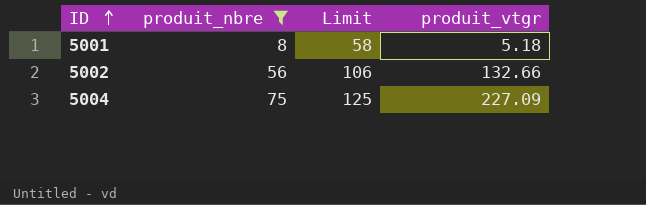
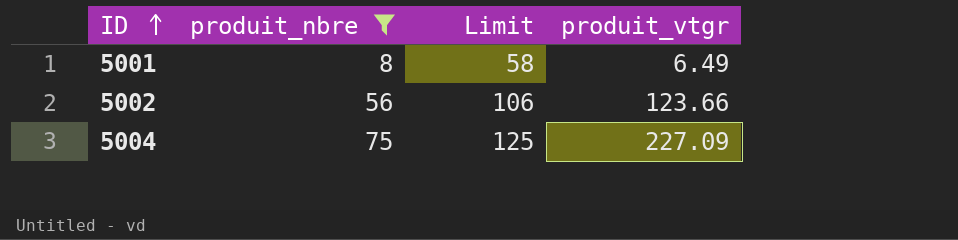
5001 | produit_vtgr: 5.18 -> 6.49
5002 | produit_vtgr: 132.66 -> 123.66

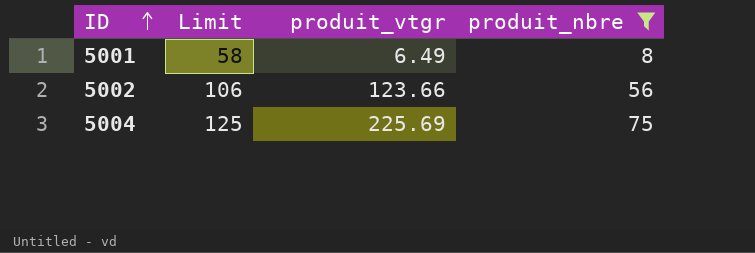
column produit_nbre | position: 2 -> 4
5004 | produit_vtgr: 227.09 -> 225.69

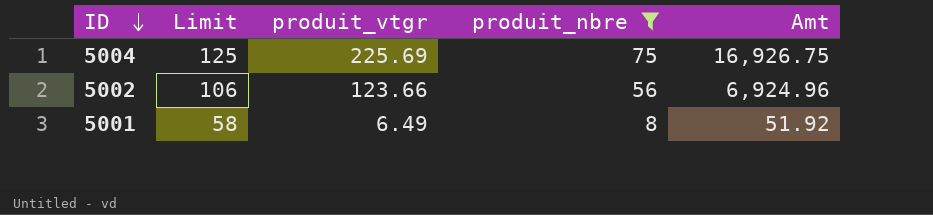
row order: ID ascending -> ID descending
column Amt | formula: none -> [produit_vtgr] * [produit_nbre]

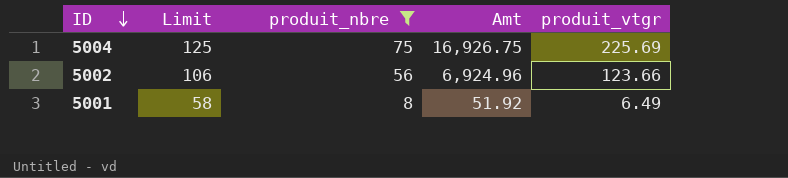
column produit_vtgr | position: 3 -> 5

